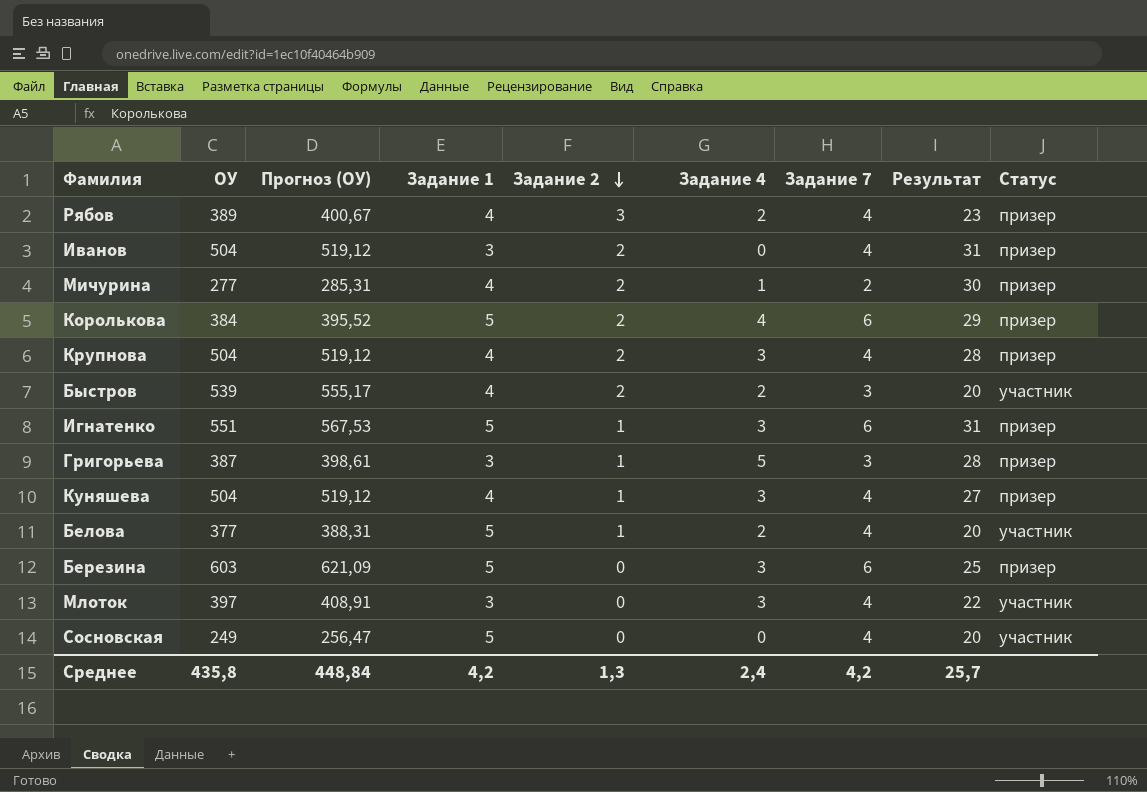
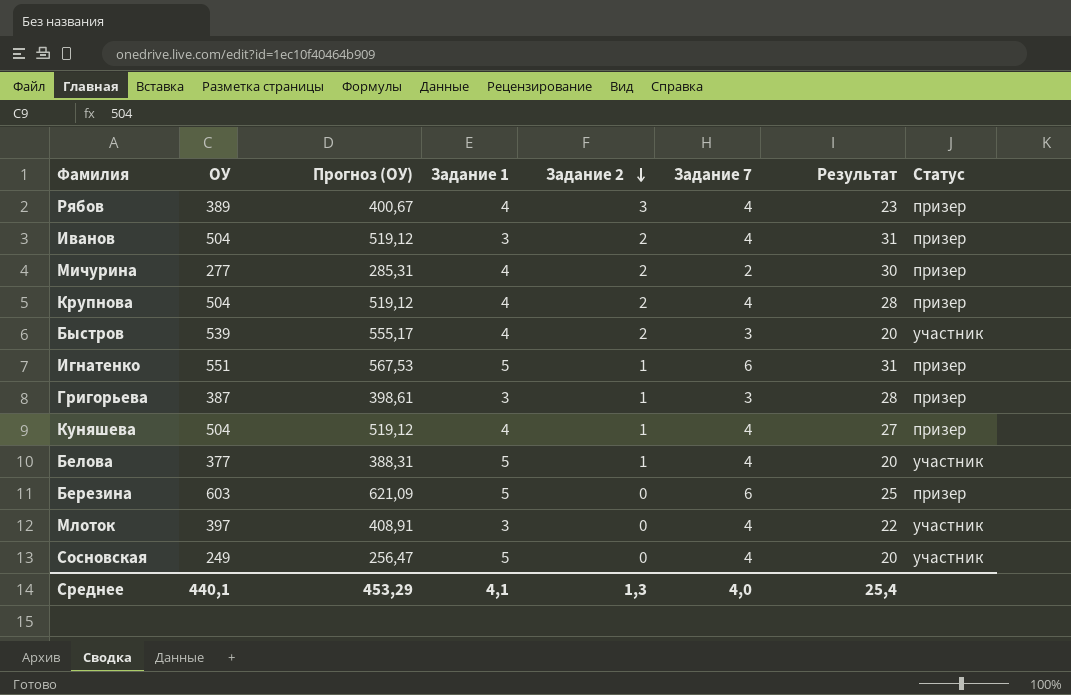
column Задание 4 | position: 6 -> none
row Королькова: 384 | 395,52 | 5 | 2 | 4 | 6 | 29 | призер -> none
Среднее | ОУ: 435,8 -> 440,1
Среднее | Прогноз (ОУ): 448,84 -> 453,29
Среднее | Задание 1: 4,2 -> 4,1
Среднее | Задание 7: 4,2 -> 4,0
Среднее | Результат: 25,7 -> 25,4

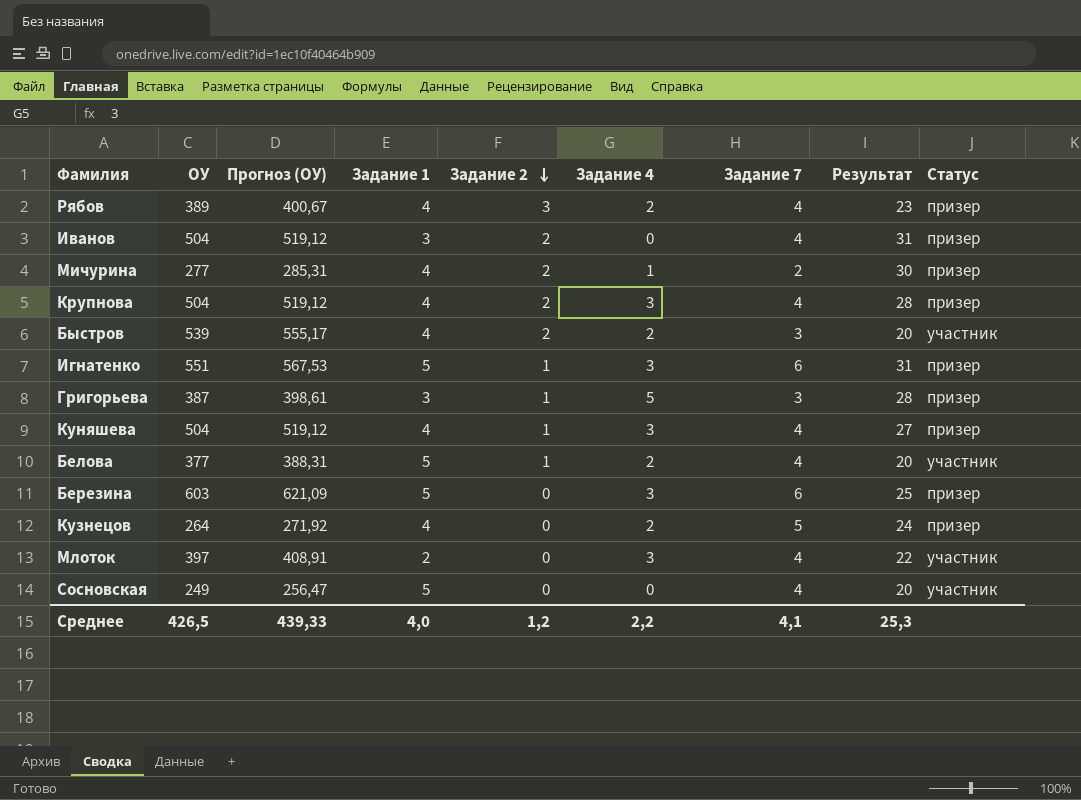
column Задание 4 | position: none -> 6
row Кузнецов: none -> 264 | 271,92 | 4 | 0 | 2 | 5 | 24 | призер
Млоток | Задание 1: 3 -> 2
Среднее | ОУ: 440,1 -> 426,5
Среднее | Прогноз (ОУ): 453,29 -> 439,33
Среднее | Задание 1: 4,1 -> 4,0
Среднее | Задание 2: 1,3 -> 1,2
Среднее | Задание 7: 4,0 -> 4,1
Среднее | Результат: 25,4 -> 25,3

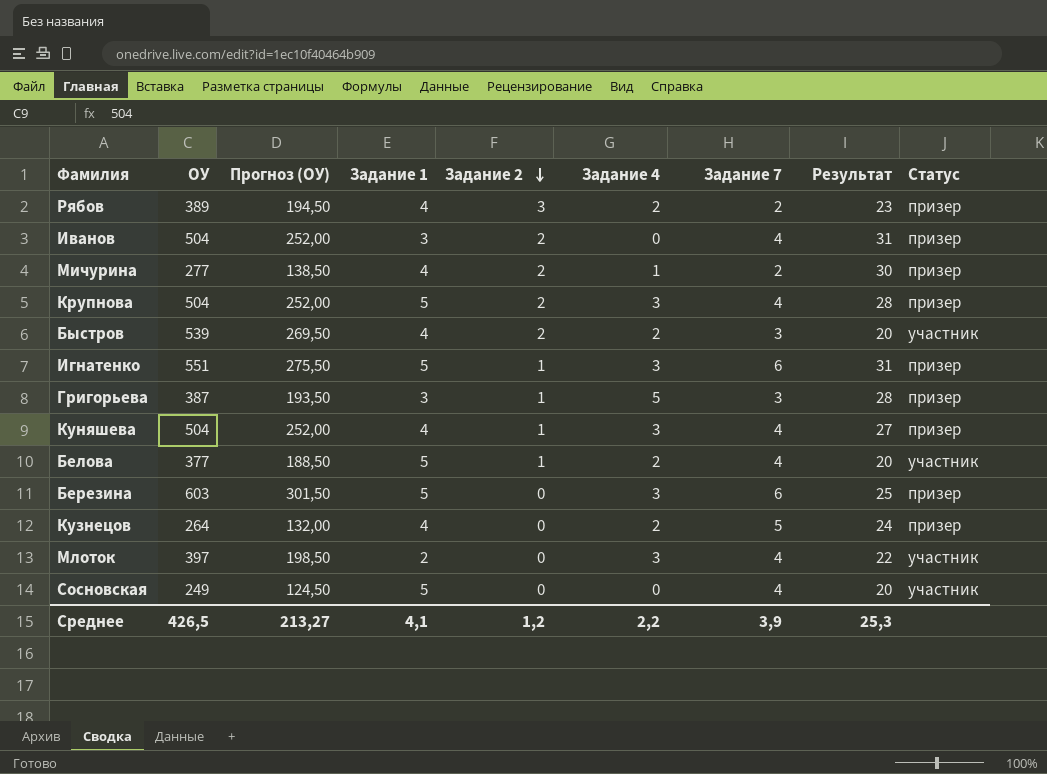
column Прогноз (ОУ) | formula: [ОУ] * 1,03 -> [ОУ] * 0,5
Рябов | Задание 7: 4 -> 2
Крупнова | Задание 1: 4 -> 5
Среднее | Прогноз (ОУ): 439,33 -> 213,27
Среднее | Задание 1: 4,0 -> 4,1
Среднее | Задание 7: 4,1 -> 3,9

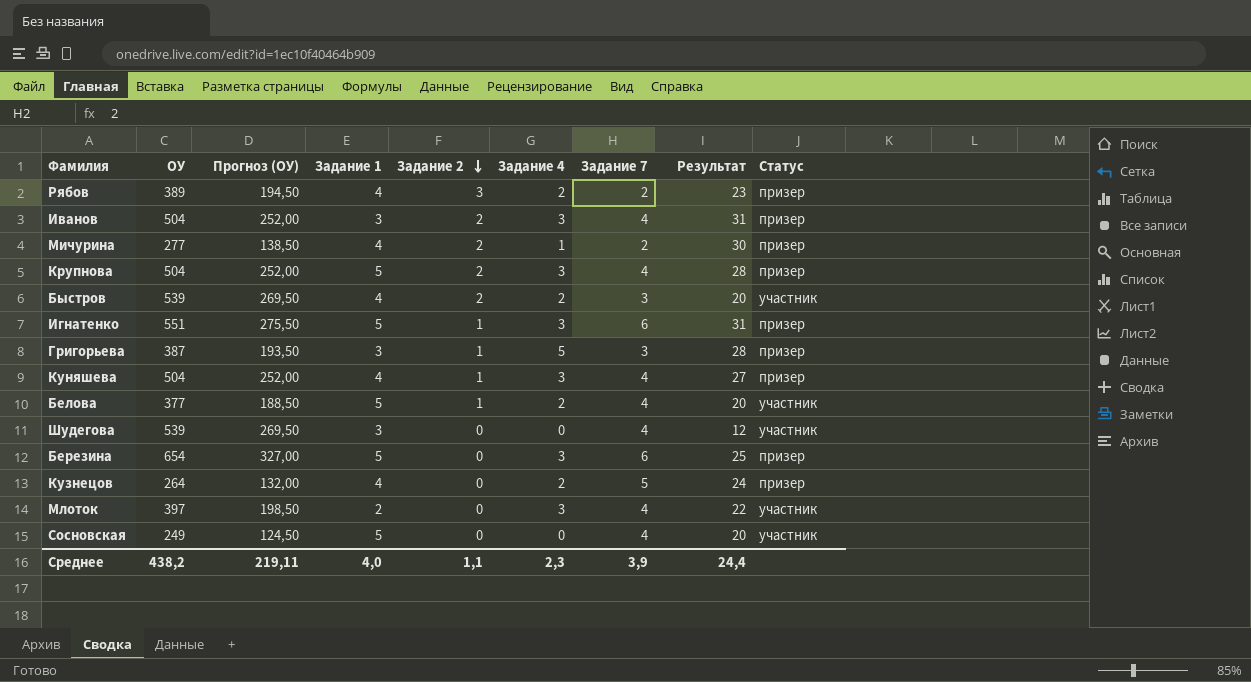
Иванов | Задание 4: 0 -> 3
row Шудегова: none -> 539 | 269,50 | 3 | 0 | 0 | 4 | 12 | участник
Березина | ОУ: 603 -> 654
Березина | Прогноз (ОУ): 301,50 -> 327,00
Среднее | ОУ: 426,5 -> 438,2
Среднее | Прогноз (ОУ): 213,27 -> 219,11
Среднее | Задание 1: 4,1 -> 4,0
Среднее | Задание 2: 1,2 -> 1,1
Среднее | Задание 4: 2,2 -> 2,3
Среднее | Результат: 25,3 -> 24,4

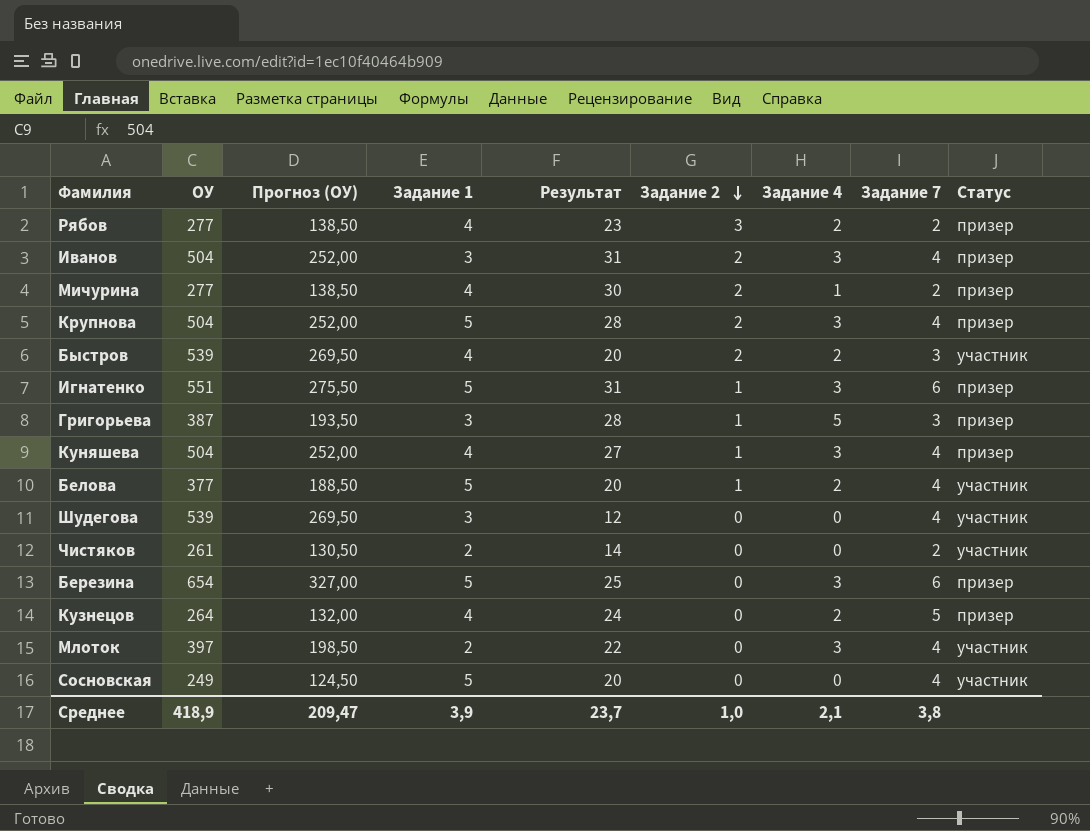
column Результат | position: 8 -> 5
Рябов | ОУ: 389 -> 277
Рябов | Прогноз (ОУ): 194,50 -> 138,50
row Чистяков: none -> 261 | 130,50 | 2 | 14 | 0 | 0 | 2 | участник
Среднее | ОУ: 438,2 -> 418,9
Среднее | Прогноз (ОУ): 219,11 -> 209,47
Среднее | Задание 1: 4,0 -> 3,9
Среднее | Результат: 24,4 -> 23,7
Среднее | Задание 2: 1,1 -> 1,0
Среднее | Задание 4: 2,3 -> 2,1
Среднее | Задание 7: 3,9 -> 3,8

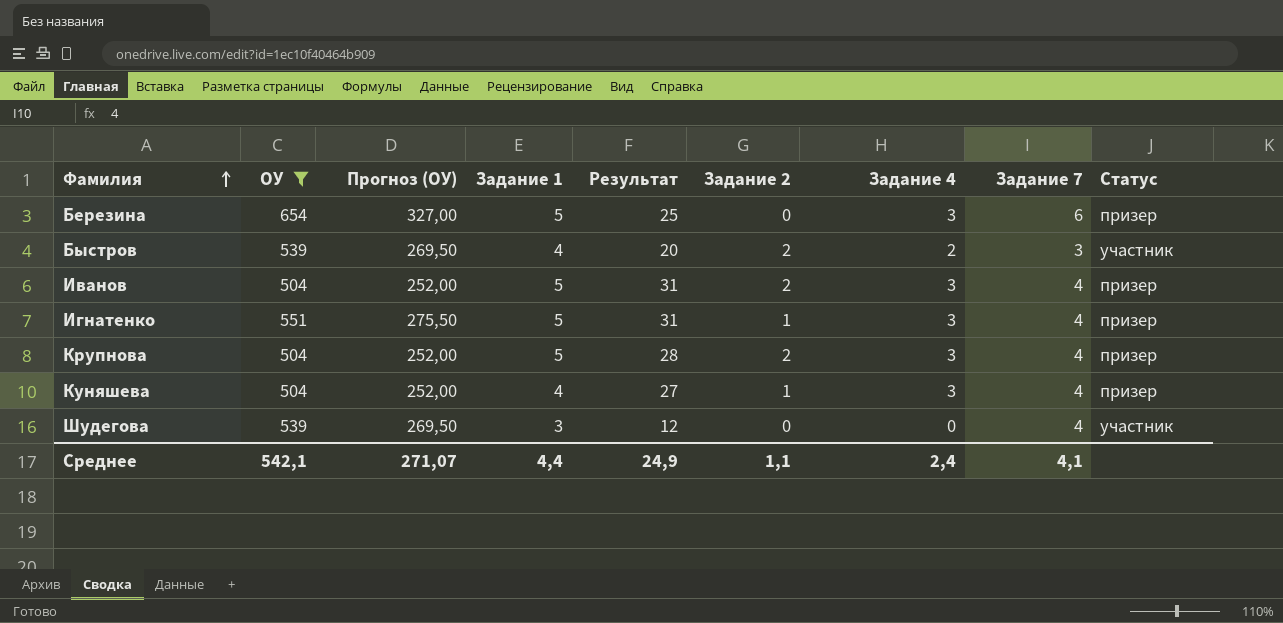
filter: none -> ОУ >= 504
row order: Задание 2 descending -> Фамилия ascending
Иванов | Задание 1: 3 -> 5
Игнатенко | Задание 7: 6 -> 4
Среднее | ОУ: 418,9 -> 542,1
Среднее | Прогноз (ОУ): 209,47 -> 271,07
Среднее | Задание 1: 3,9 -> 4,4
Среднее | Результат: 23,7 -> 24,9
Среднее | Задание 2: 1,0 -> 1,1
Среднее | Задание 4: 2,1 -> 2,4
Среднее | Задание 7: 3,8 -> 4,1

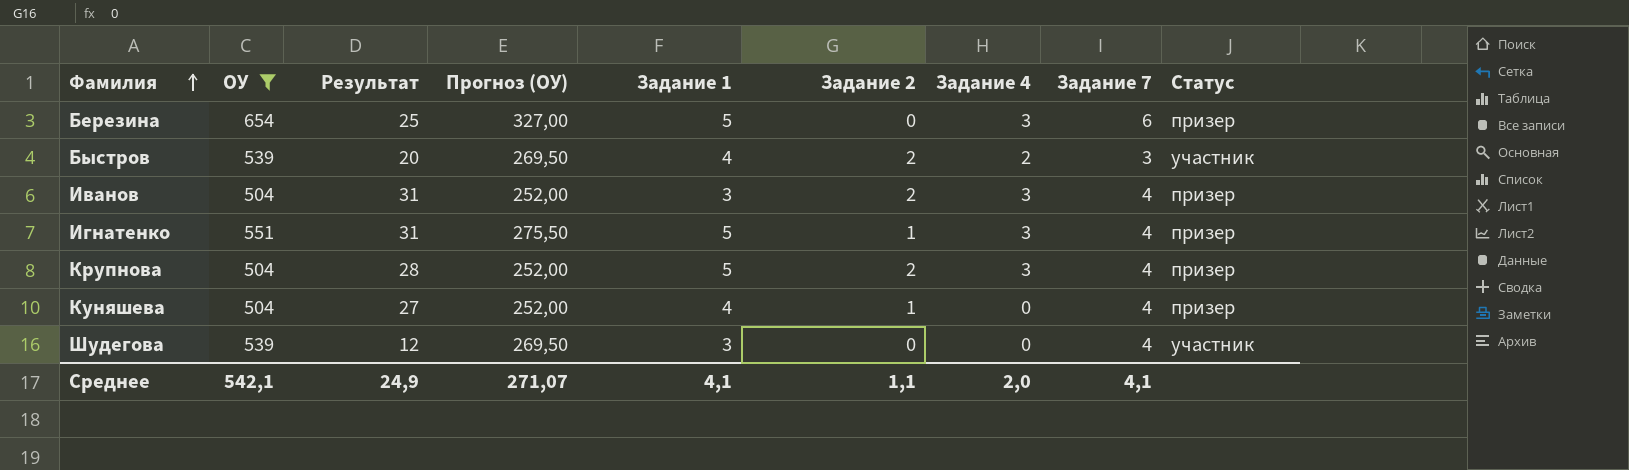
column Результат | position: 5 -> 3
Иванов | Задание 1: 5 -> 3
Куняшева | Задание 4: 3 -> 0
Среднее | Задание 1: 4,4 -> 4,1
Среднее | Задание 4: 2,4 -> 2,0

